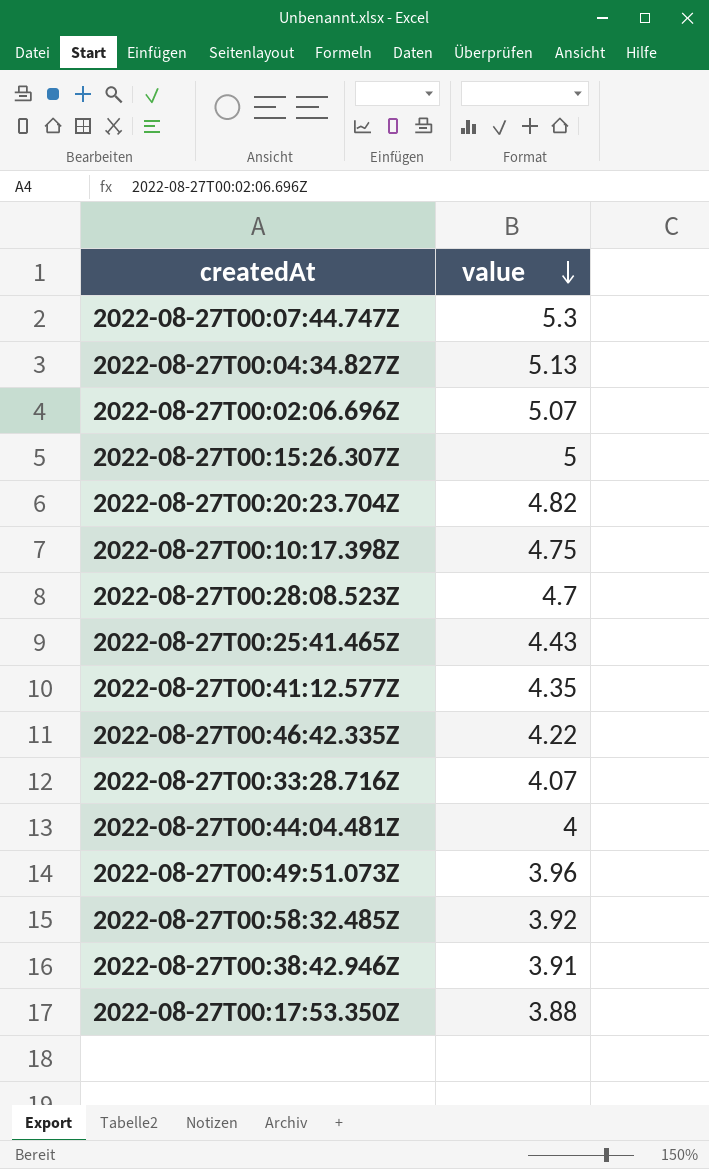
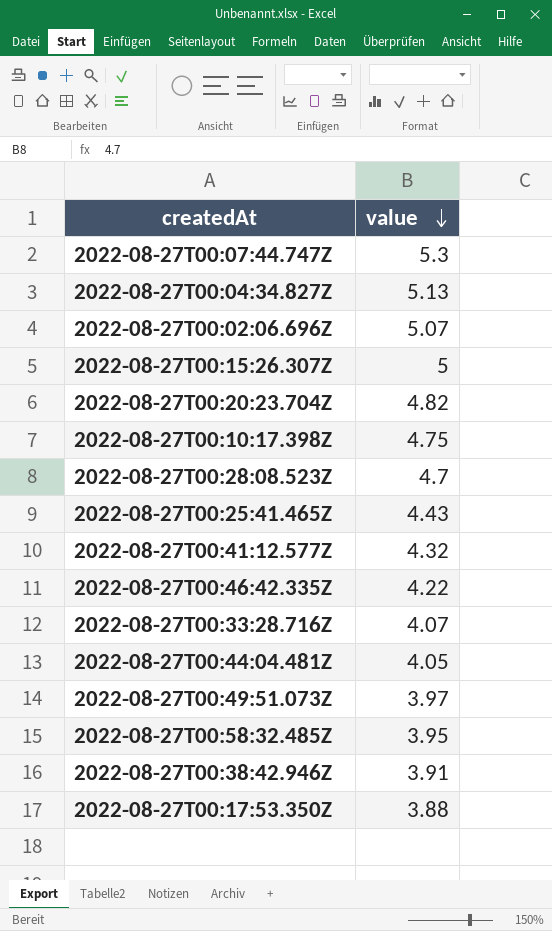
2022-08-27T00:41:12.577Z | value: 4.35 -> 4.32
2022-08-27T00:44:04.481Z | value: 4 -> 4.05
2022-08-27T00:49:51.073Z | value: 3.96 -> 3.97
2022-08-27T00:58:32.485Z | value: 3.92 -> 3.95

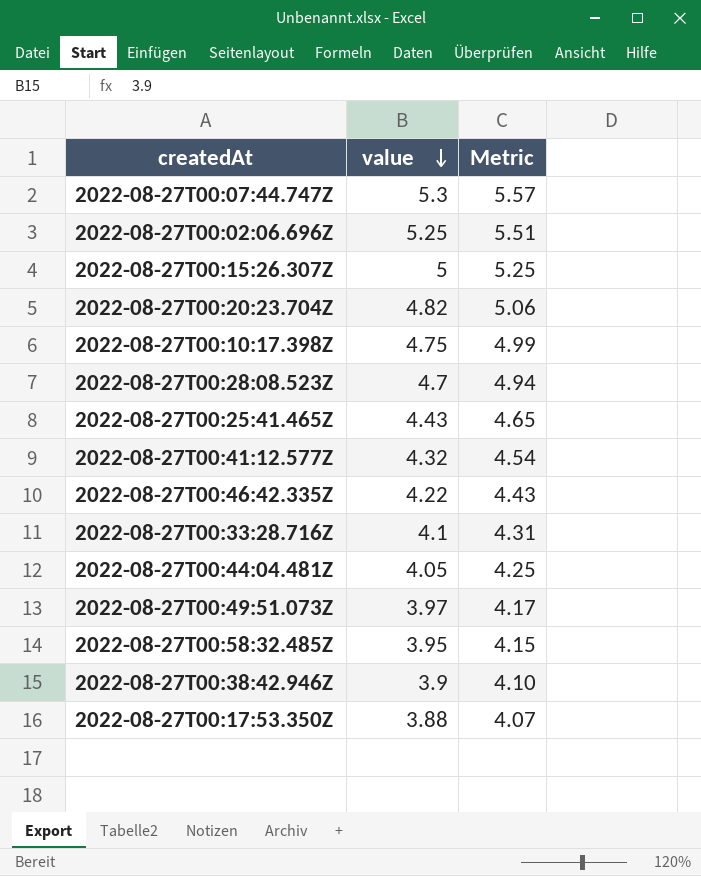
column Metric | formula: none -> [value] * 1.05
row 2022-08-27T00:04:34.827Z: 5.13 -> none
2022-08-27T00:02:06.696Z | value: 5.07 -> 5.25
2022-08-27T00:33:28.716Z | value: 4.07 -> 4.1
2022-08-27T00:38:42.946Z | value: 3.91 -> 3.9

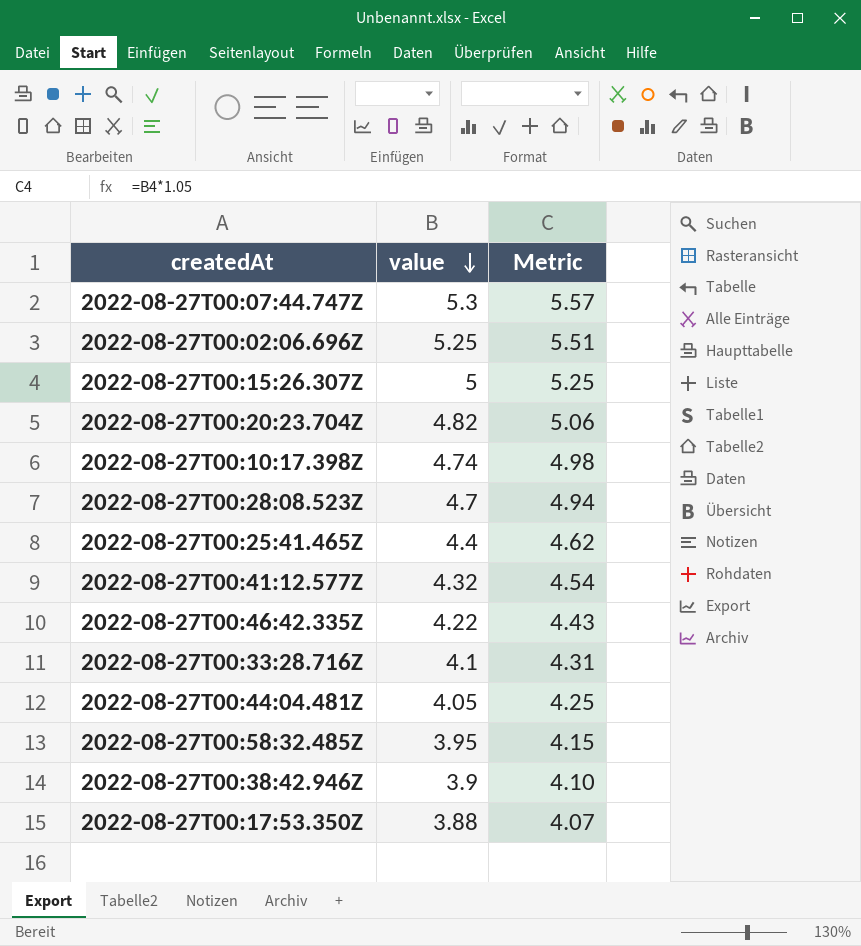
row 2022-08-27T00:49:51.073Z: 3.97 | 4.17 -> none
2022-08-27T00:10:17.398Z | value: 4.75 -> 4.74
2022-08-27T00:10:17.398Z | Metric: 4.99 -> 4.98
2022-08-27T00:25:41.465Z | value: 4.43 -> 4.4
2022-08-27T00:25:41.465Z | Metric: 4.65 -> 4.62

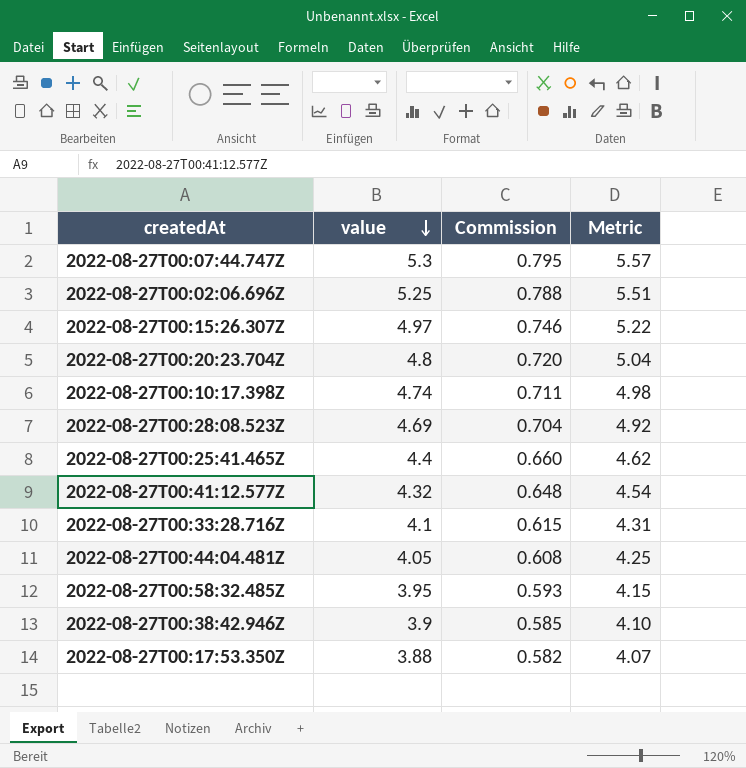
column Commission | formula: none -> [value] * 0.15
row 2022-08-27T00:46:42.335Z: 4.22 | 4.43 -> none
2022-08-27T00:15:26.307Z | value: 5 -> 4.97
2022-08-27T00:15:26.307Z | Metric: 5.25 -> 5.22
2022-08-27T00:20:23.704Z | value: 4.82 -> 4.8
2022-08-27T00:20:23.704Z | Metric: 5.06 -> 5.04
2022-08-27T00:28:08.523Z | value: 4.7 -> 4.69
2022-08-27T00:28:08.523Z | Metric: 4.94 -> 4.92

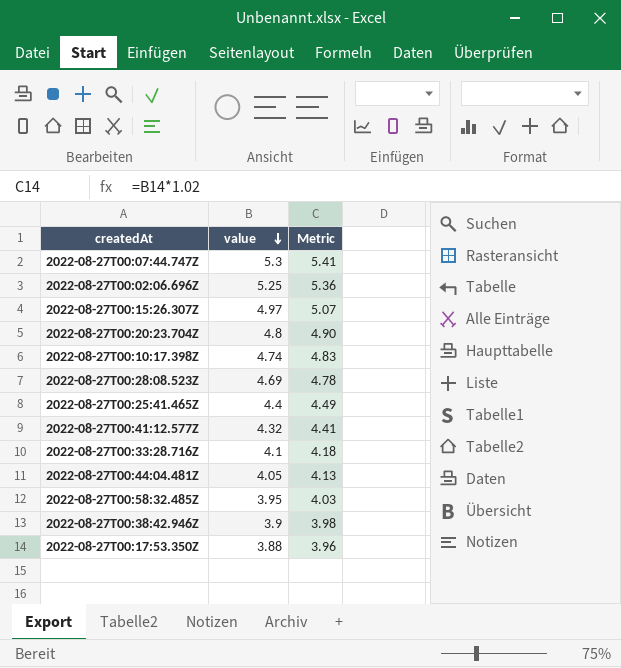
column Commission | formula: [value] * 0.15 -> none
column Metric | formula: [value] * 1.05 -> [value] * 1.02

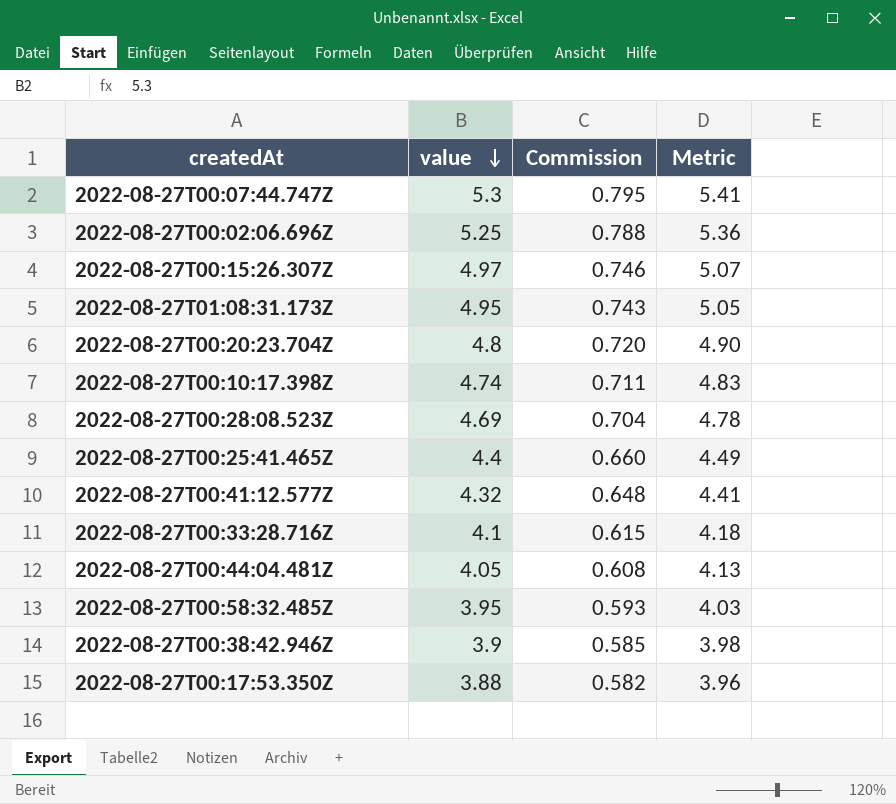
column Commission | formula: none -> [value] * 0.15
row 2022-08-27T01:08:31.173Z: none -> 4.95 | 0.743 | 5.05

